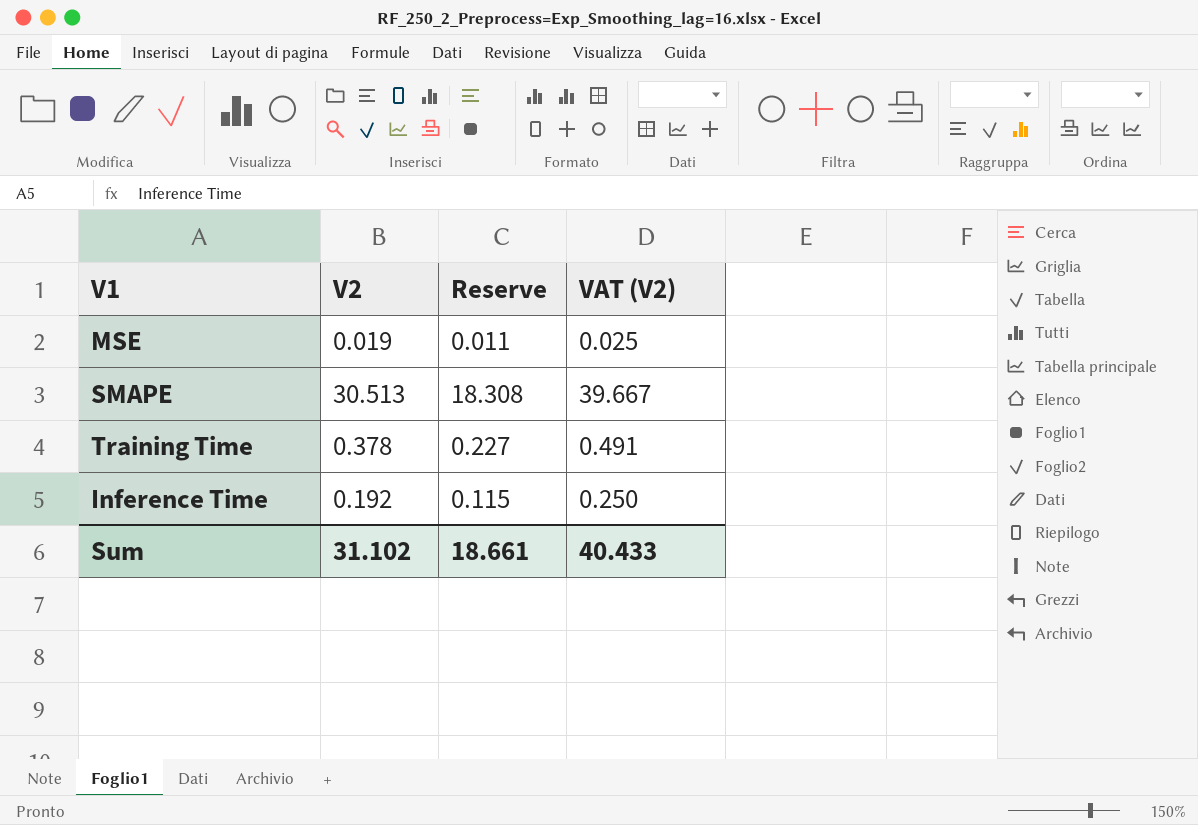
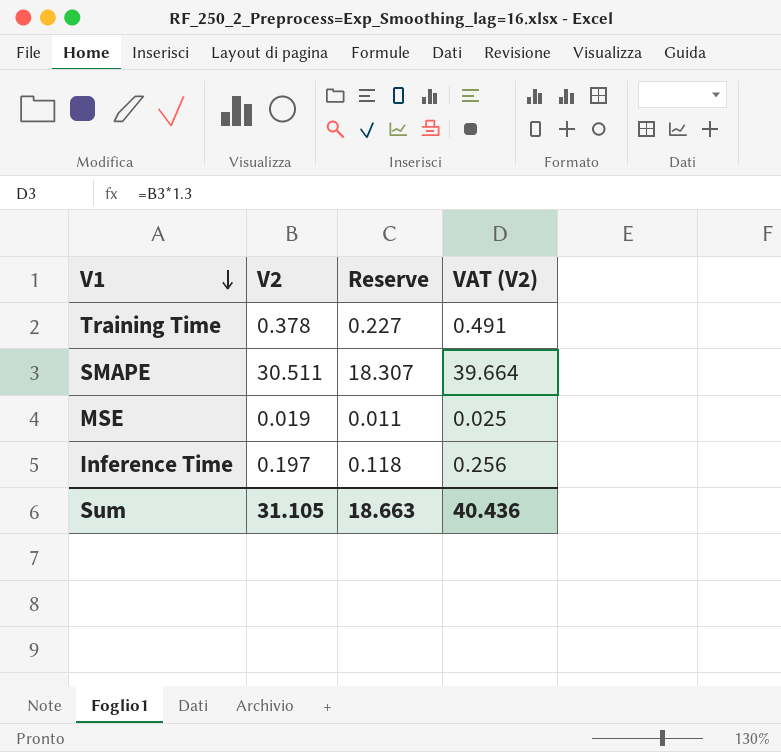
row order: none -> V1 descending
SMAPE | V2: 30.513 -> 30.511
SMAPE | Reserve: 18.308 -> 18.307
SMAPE | VAT (V2): 39.667 -> 39.664
Inference Time | V2: 0.192 -> 0.197
Inference Time | Reserve: 0.115 -> 0.118
Inference Time | VAT (V2): 0.250 -> 0.256
Sum | V2: 31.102 -> 31.105
Sum | Reserve: 18.661 -> 18.663
Sum | VAT (V2): 40.433 -> 40.436

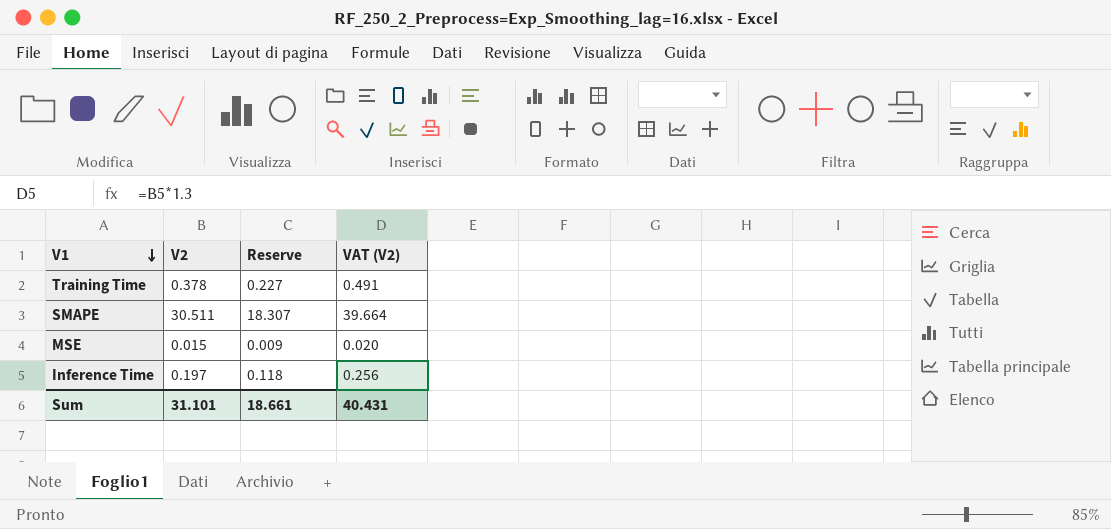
MSE | V2: 0.019 -> 0.015
MSE | Reserve: 0.011 -> 0.009
MSE | VAT (V2): 0.025 -> 0.020
Sum | V2: 31.105 -> 31.101
Sum | Reserve: 18.663 -> 18.661
Sum | VAT (V2): 40.436 -> 40.431

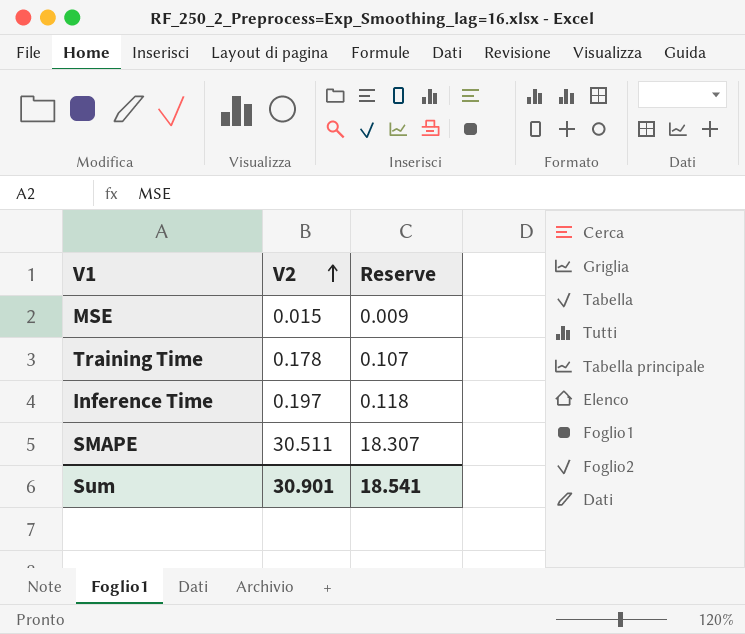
row order: V1 descending -> V2 ascending
column VAT (V2) | formula: [V2] * 1.3 -> none
Training Time | V2: 0.378 -> 0.178
Training Time | Reserve: 0.227 -> 0.107
Sum | V2: 31.101 -> 30.901
Sum | Reserve: 18.661 -> 18.541

